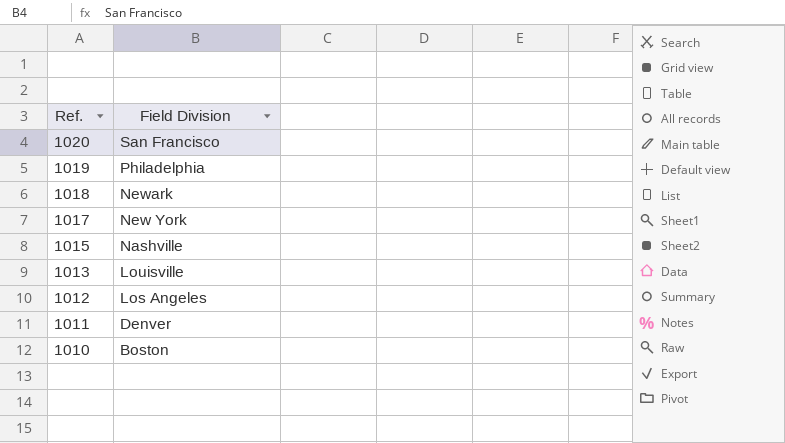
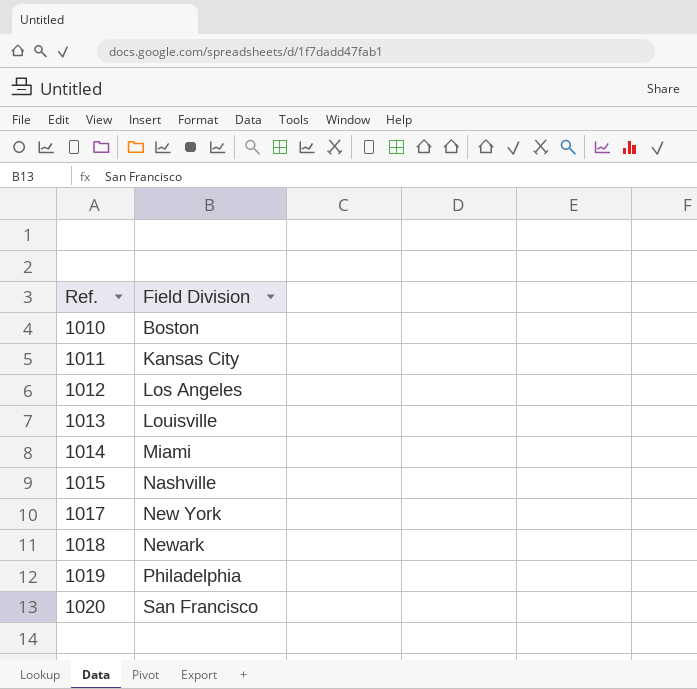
row order: Ref. descending -> Ref. ascending
1011 | Field Division: Denver -> Kansas City
row 1014: none -> Miami

